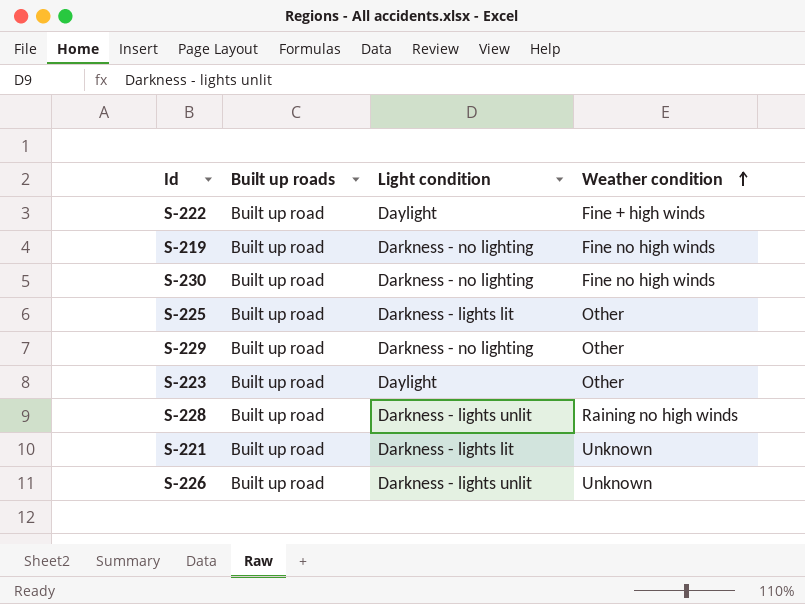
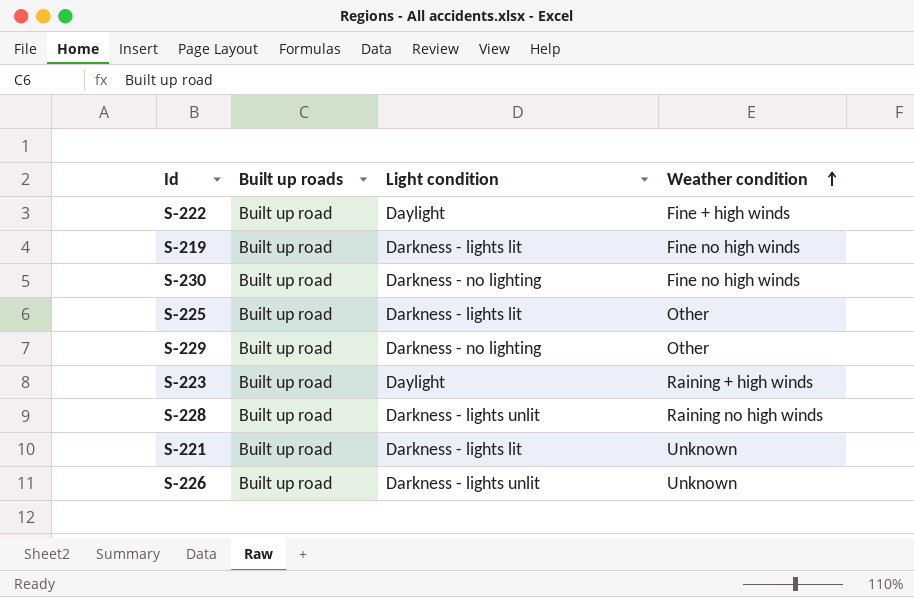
S-219 | Light condition: Darkness - no lighting -> Darkness - lights lit
S-223 | Weather condition: Other -> Raining + high winds

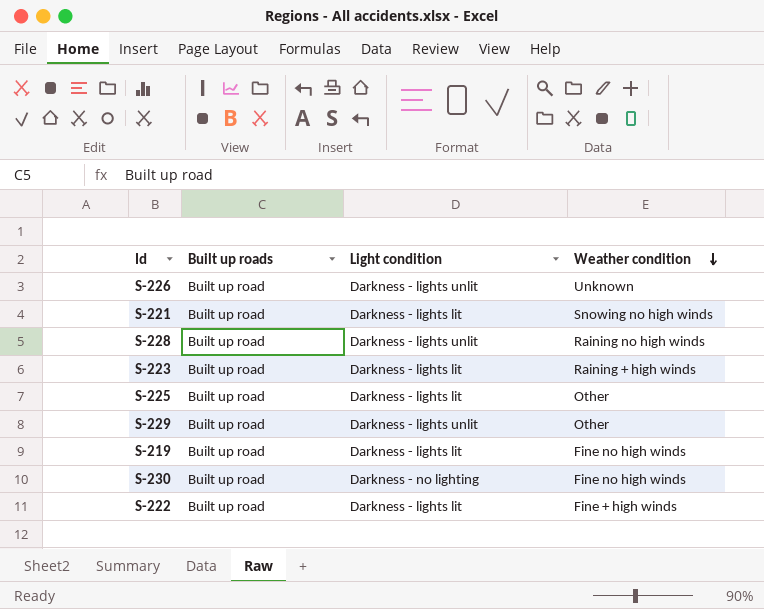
row order: Weather condition ascending -> Weather condition descending
S-221 | Weather condition: Unknown -> Snowing no high winds
S-223 | Light condition: Daylight -> Darkness - lights lit
S-229 | Light condition: Darkness - no lighting -> Darkness - lights unlit
S-222 | Light condition: Daylight -> Darkness - lights lit

